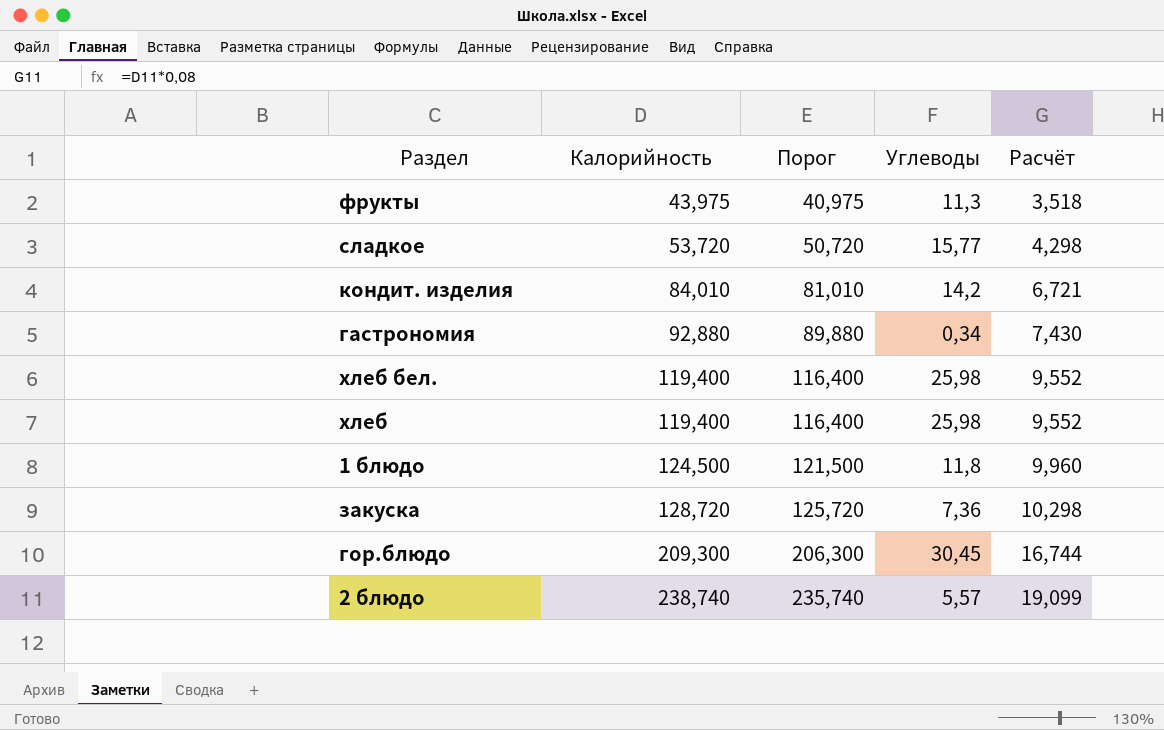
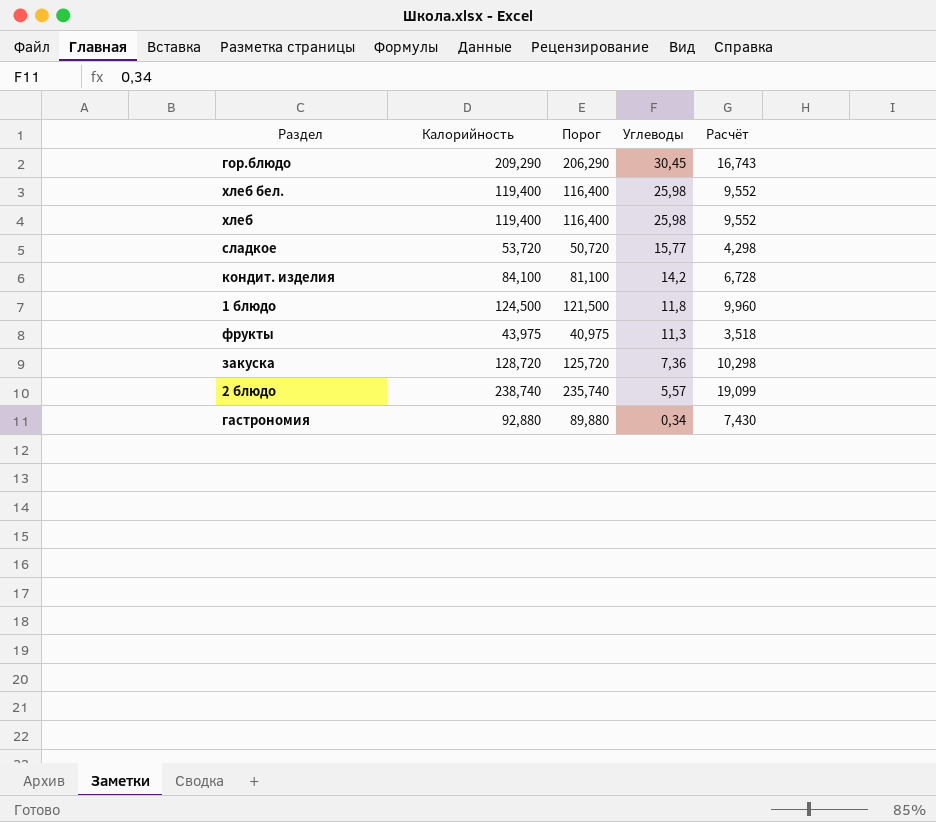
row order: Калорийность ascending -> Углеводы descending
гор.блюдо | Калорийность: 209,300 -> 209,290
гор.блюдо | Порог: 206,300 -> 206,290
гор.блюдо | Расчёт: 16,744 -> 16,743
кондит. изделия | Калорийность: 84,010 -> 84,100
кондит. изделия | Порог: 81,010 -> 81,100
кондит. изделия | Расчёт: 6,721 -> 6,728

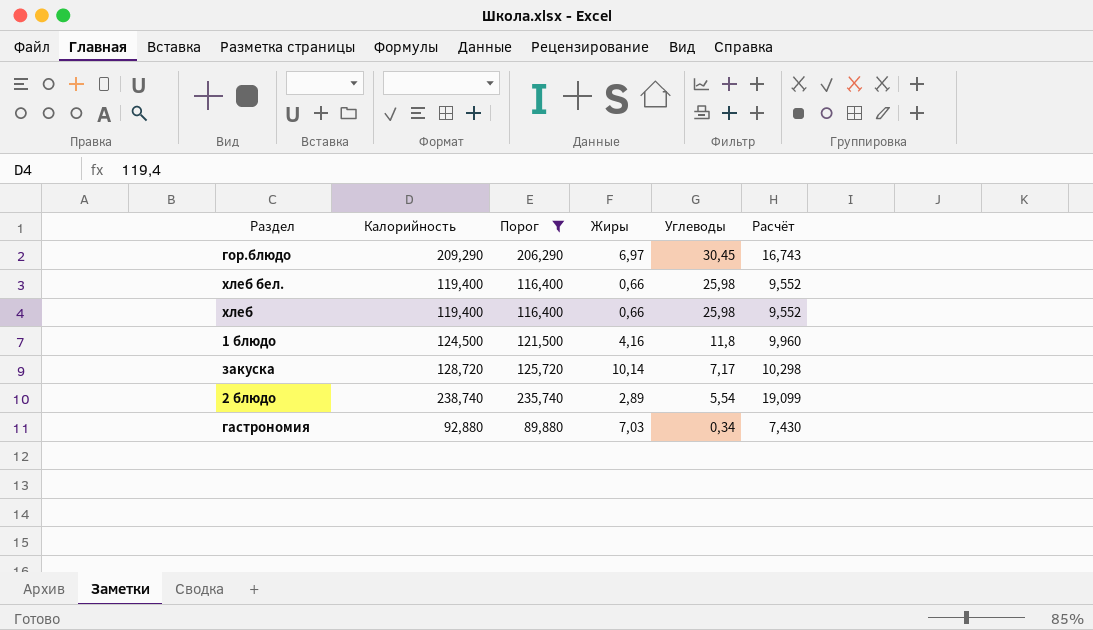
filter: none -> Порог >= 89,880
column Жиры | position: none -> 4
закуска | Углеводы: 7,36 -> 7,17
2 блюдо | Углеводы: 5,57 -> 5,54

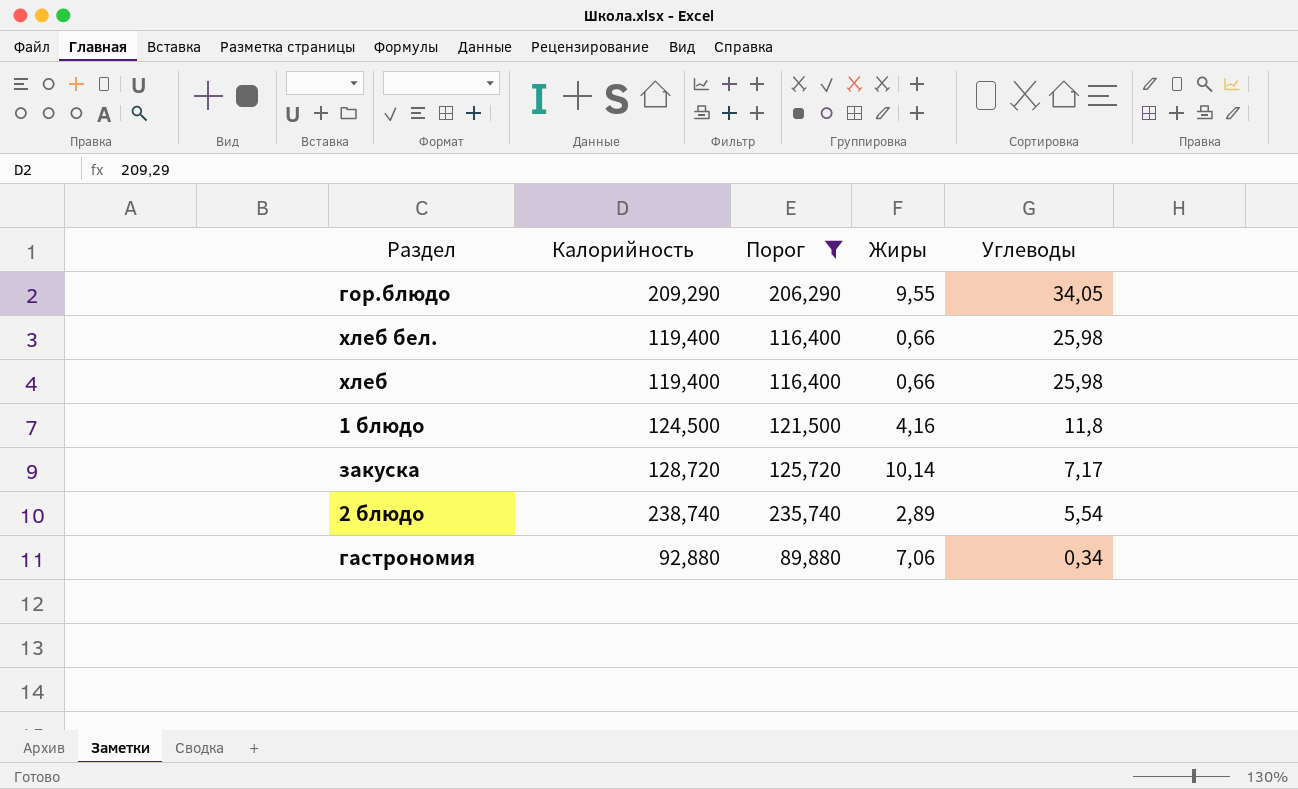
column Расчёт | formula: [Калорийность] * 0,08 -> none
гор.блюдо | Жиры: 6,97 -> 9,55
гор.блюдо | Углеводы: 30,45 -> 34,05
гастрономия | Жиры: 7,03 -> 7,06

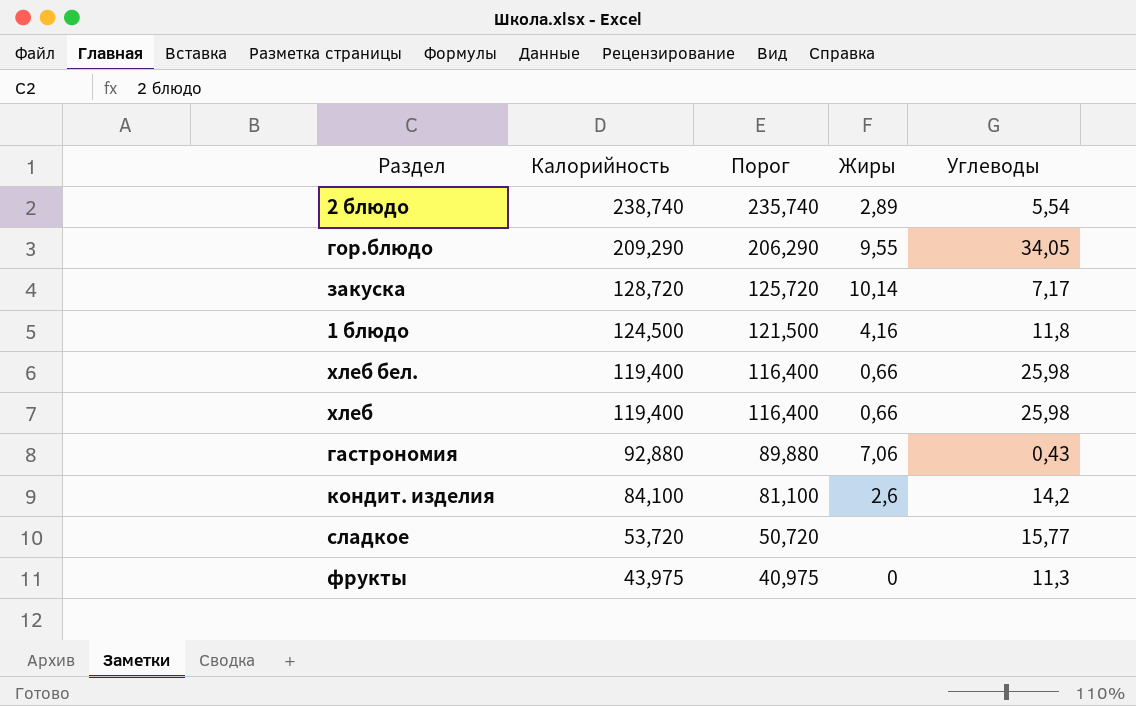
filter: Порог >= 89,880 -> none
row order: Углеводы descending -> Калорийность descending
гастрономия | Углеводы: 0,34 -> 0,43

